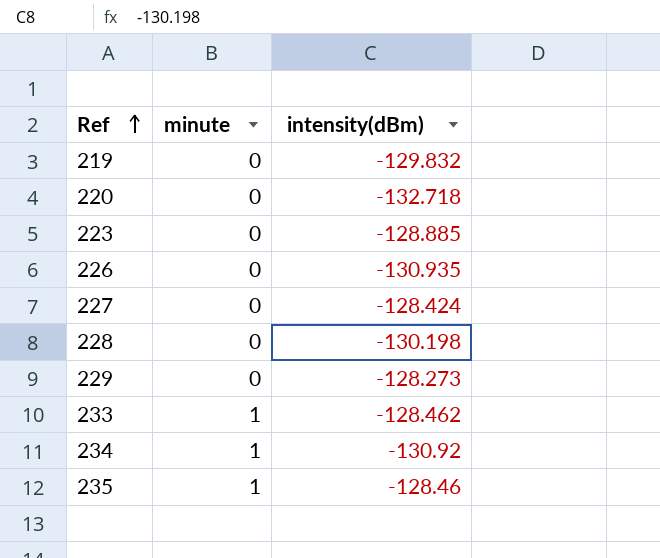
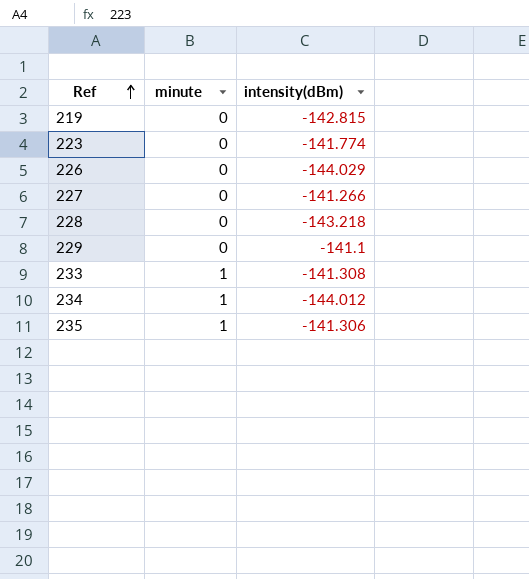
row 220: 0 | -132.718 -> none
219 | intensity(dBm): -129.832 -> -142.815
223 | intensity(dBm): -128.885 -> -141.774
226 | intensity(dBm): -130.935 -> -144.029
227 | intensity(dBm): -128.424 -> -141.266
228 | intensity(dBm): -130.198 -> -143.218
229 | intensity(dBm): -128.273 -> -141.1
233 | intensity(dBm): -128.462 -> -141.308
234 | intensity(dBm): -130.92 -> -144.012
235 | intensity(dBm): -128.46 -> -141.306

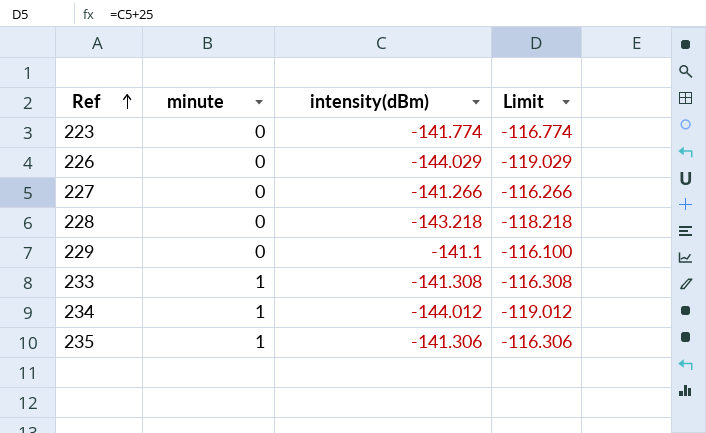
column Limit | formula: none -> [intensity(dBm)] + 25
row 219: 0 | -142.815 -> none

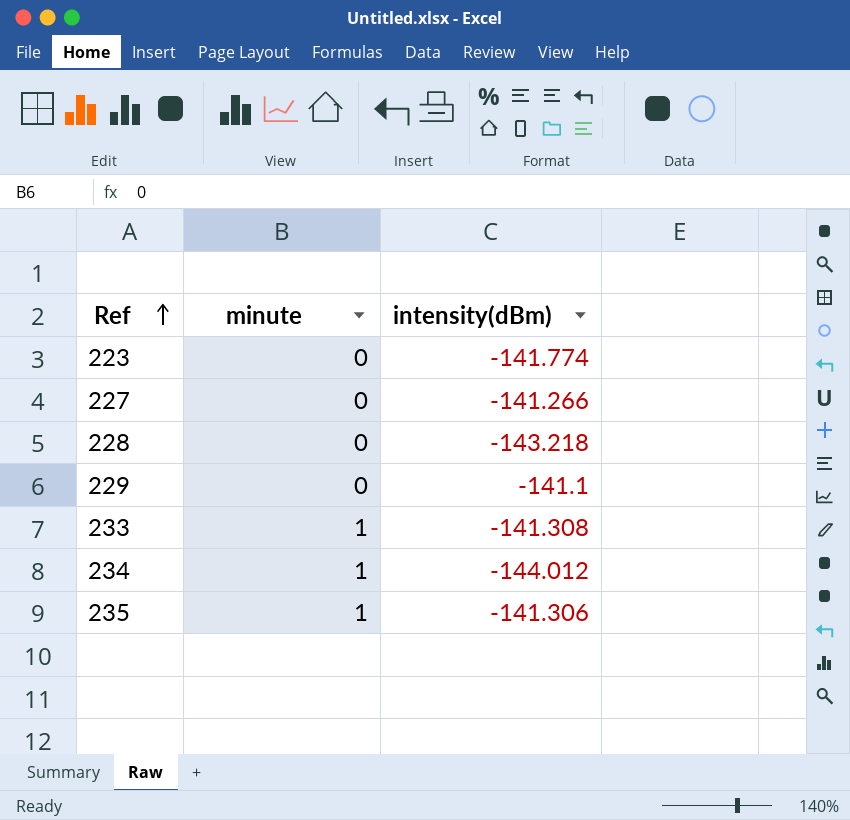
column Limit | formula: [intensity(dBm)] + 25 -> none
row 226: 0 | -144.029 | -119.029 -> none

